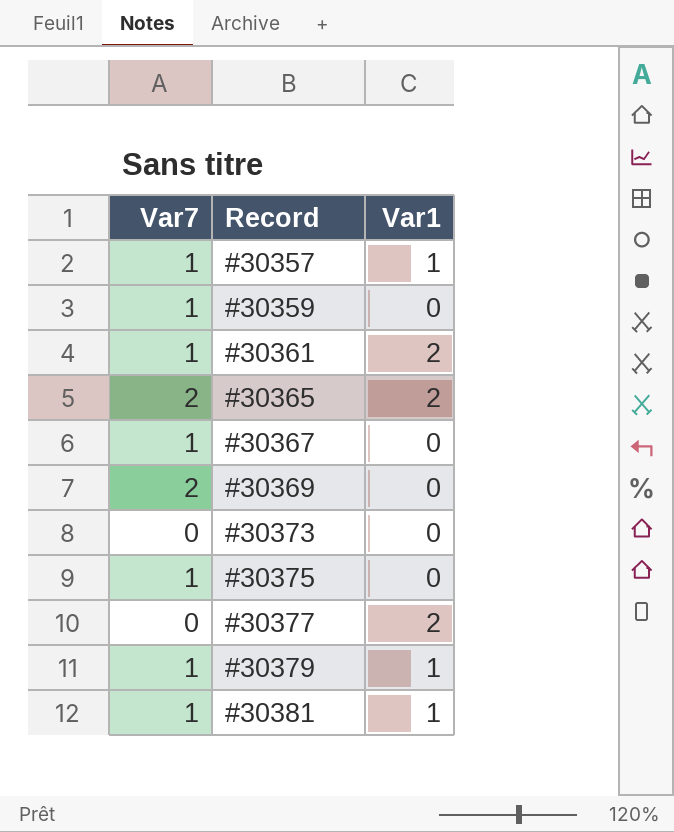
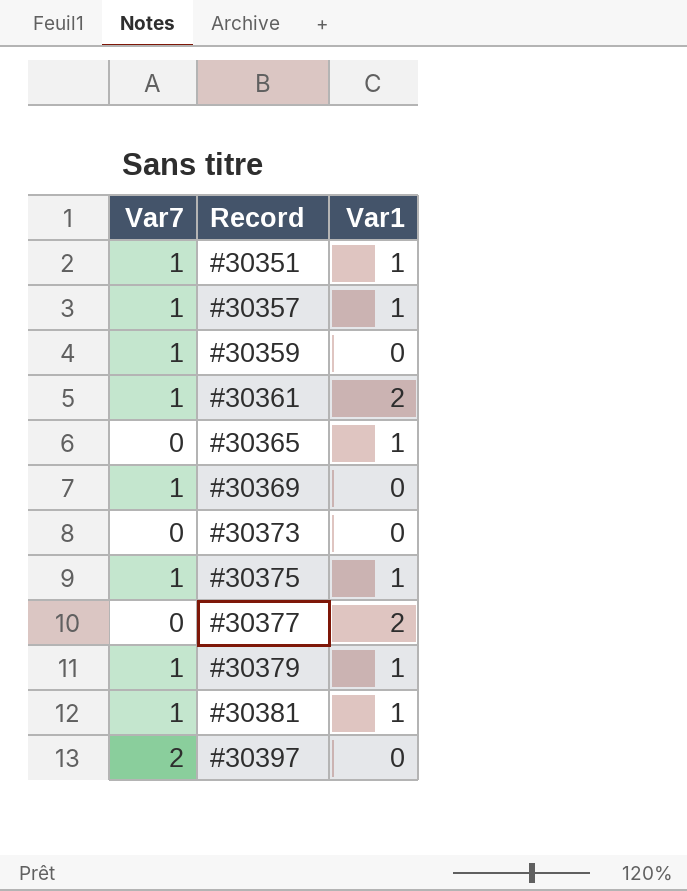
row #30367: 1 | 0 -> none
row #30351: none -> 1 | 1
#30365 | Var7: 2 -> 0
#30365 | Var1: 2 -> 1
#30369 | Var7: 2 -> 1
#30375 | Var1: 0 -> 1
row #30397: none -> 2 | 0

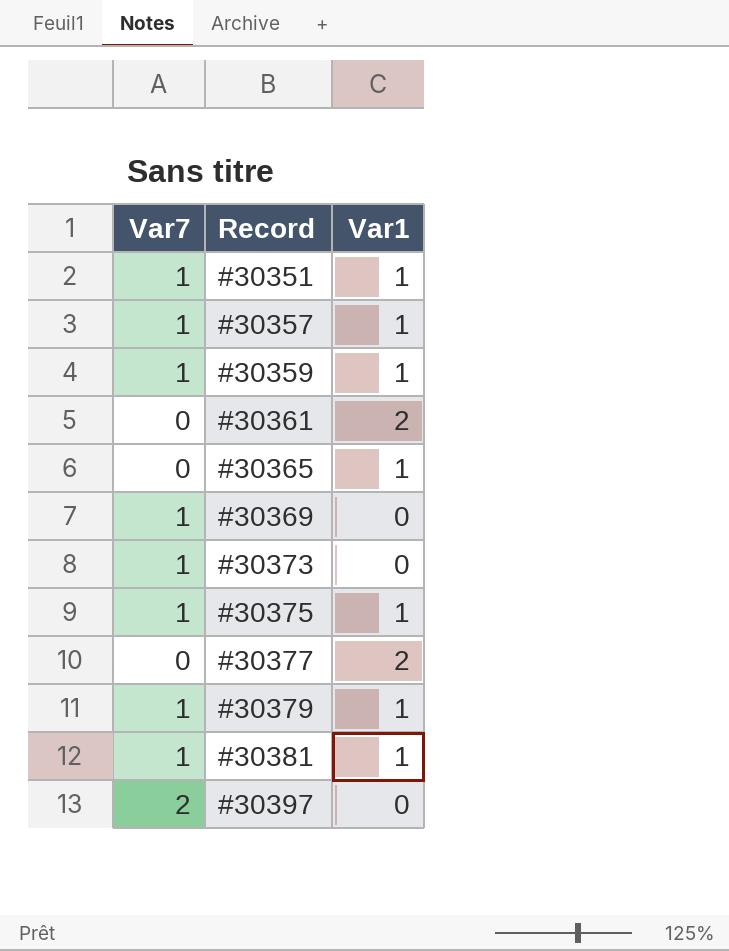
#30359 | Var1: 0 -> 1
#30361 | Var7: 1 -> 0
#30373 | Var7: 0 -> 1

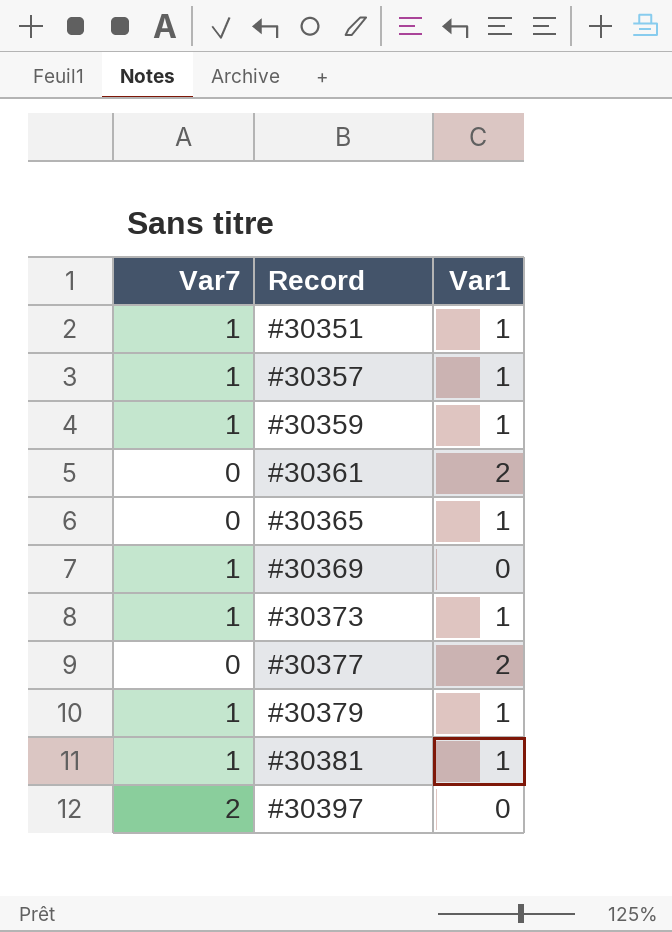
row #30375: 1 | 1 -> none
#30373 | Var1: 0 -> 1

